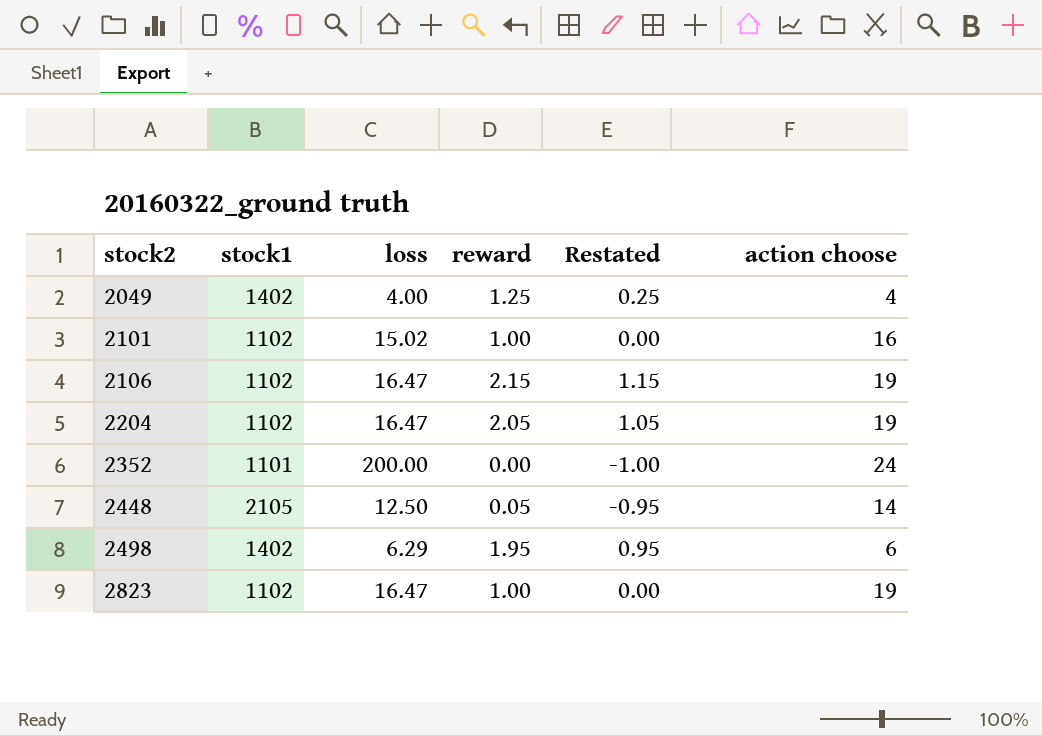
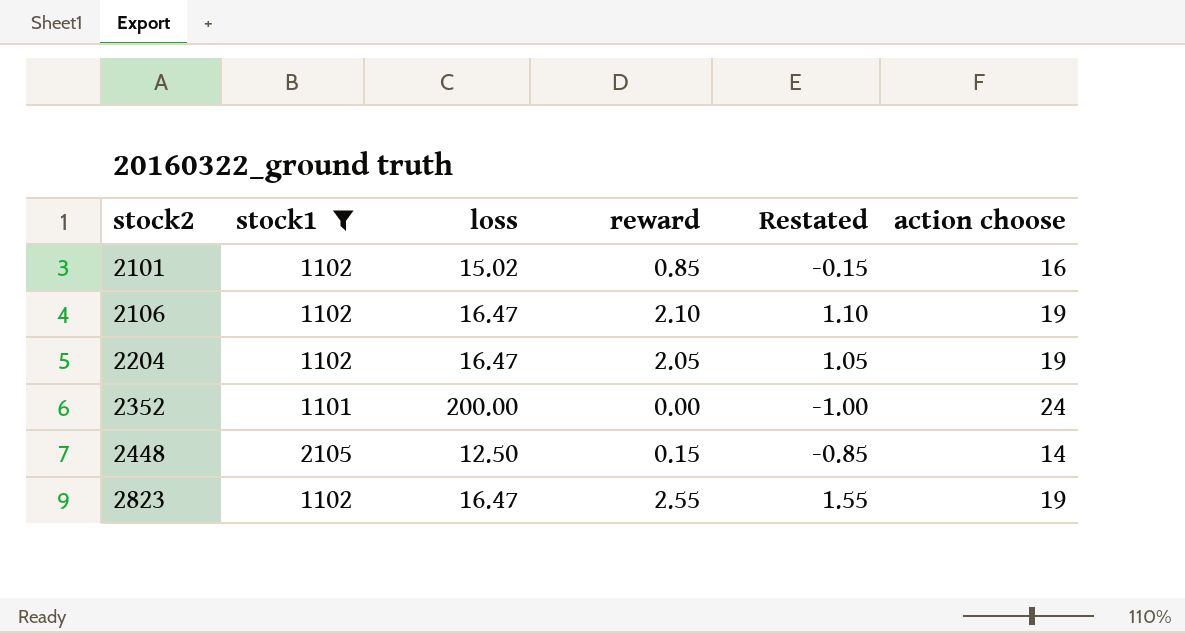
filter: none -> stock1 != 1402
2101 | reward: 1.00 -> 0.85
2101 | Restated: 0.00 -> -0.15
2106 | reward: 2.15 -> 2.10
2106 | Restated: 1.15 -> 1.10
2448 | reward: 0.05 -> 0.15
2448 | Restated: -0.95 -> -0.85
2823 | reward: 1.00 -> 2.55
2823 | Restated: 0.00 -> 1.55

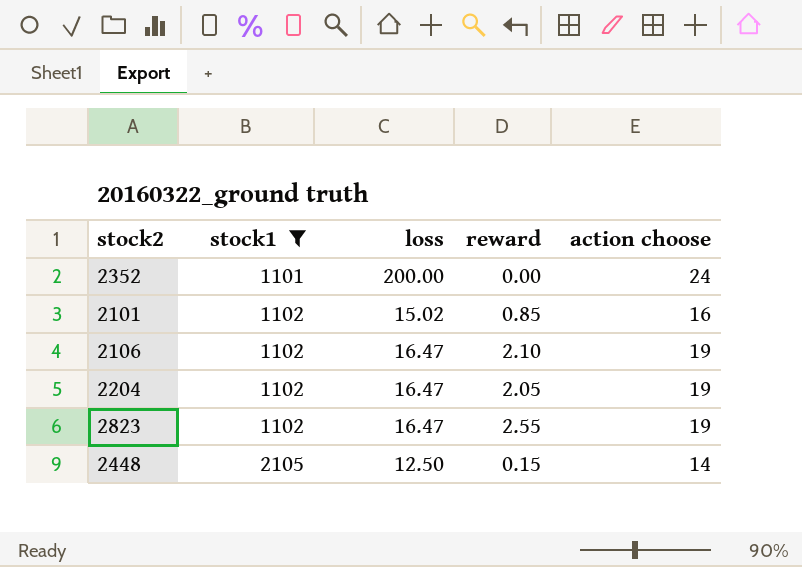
row order: stock2 ascending -> stock1 ascending
column Restated | formula: [reward] - 1 -> none

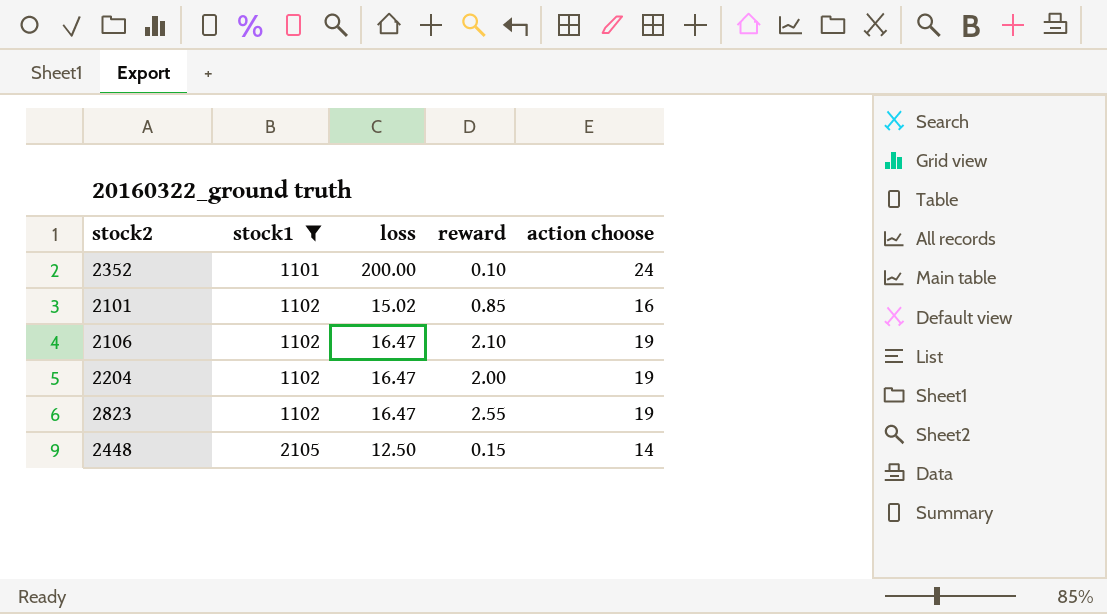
2352 | reward: 0.00 -> 0.10
2204 | reward: 2.05 -> 2.00

